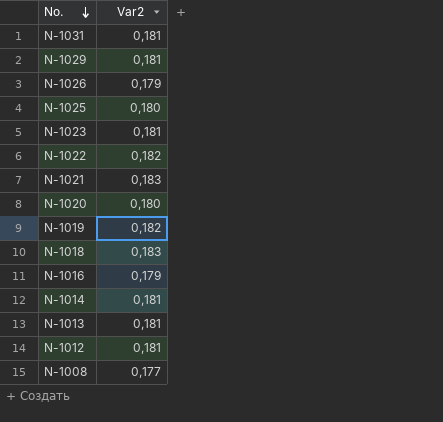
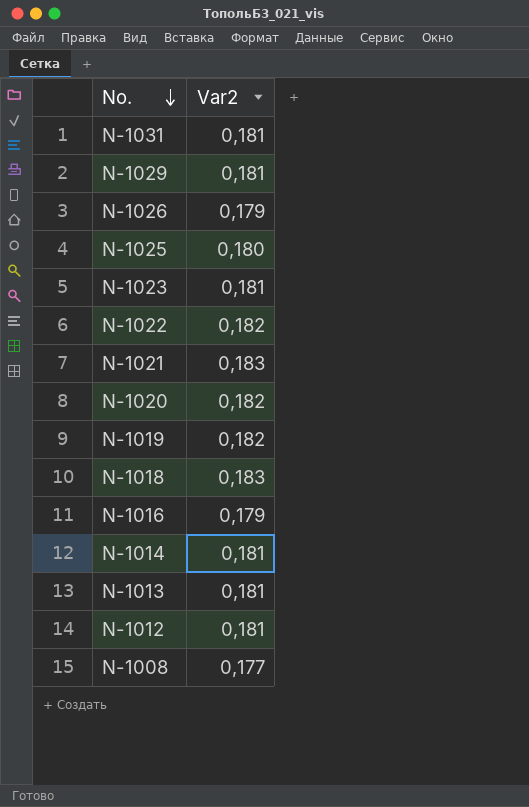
N-1020 | Var2: 0,180 -> 0,182

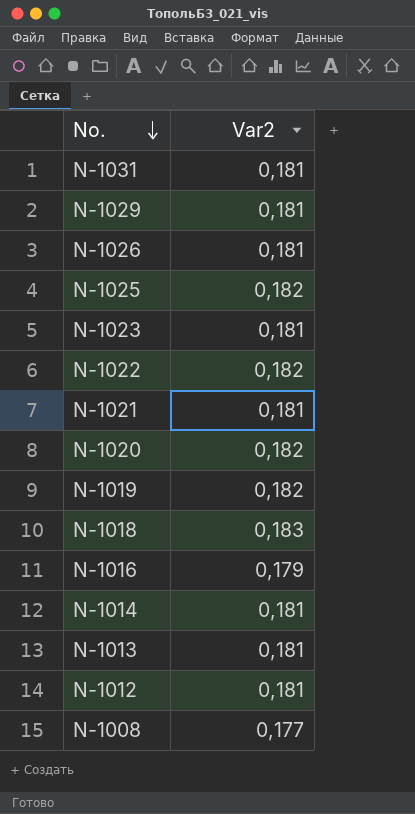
N-1026 | Var2: 0,179 -> 0,181
N-1025 | Var2: 0,180 -> 0,182
N-1021 | Var2: 0,183 -> 0,181

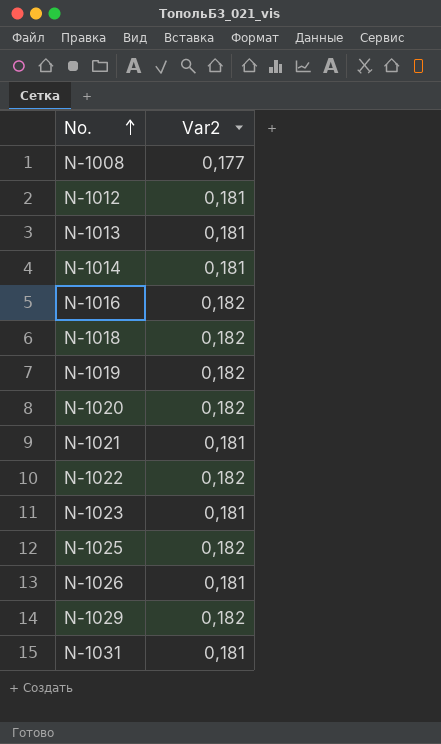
row order: No. descending -> No. ascending
N-1016 | Var2: 0,179 -> 0,182
N-1018 | Var2: 0,183 -> 0,182
N-1029 | Var2: 0,181 -> 0,182

